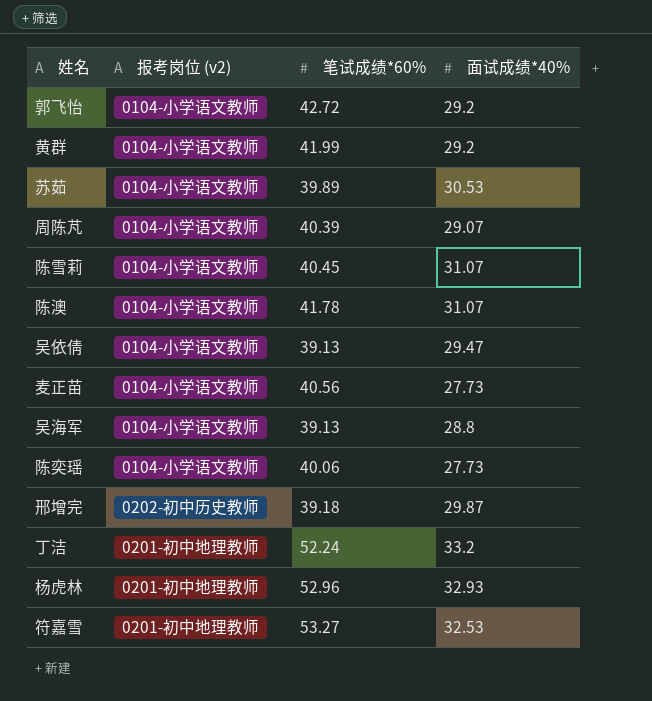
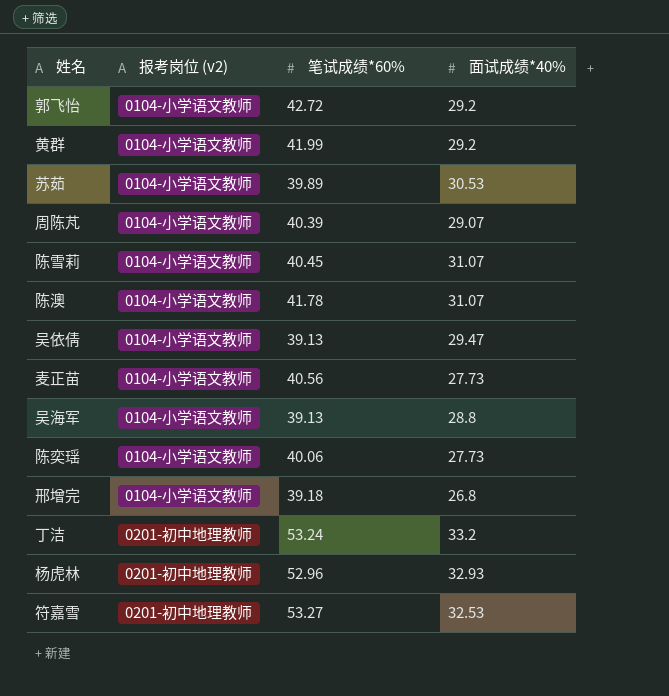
邢增完 | 报考岗位 (v2): 0202-初中历史教师 -> 0104-小学语文教师
邢增完 | 面试成绩*40%: 29.87 -> 26.8
丁洁 | 笔试成绩*60%: 52.24 -> 53.24

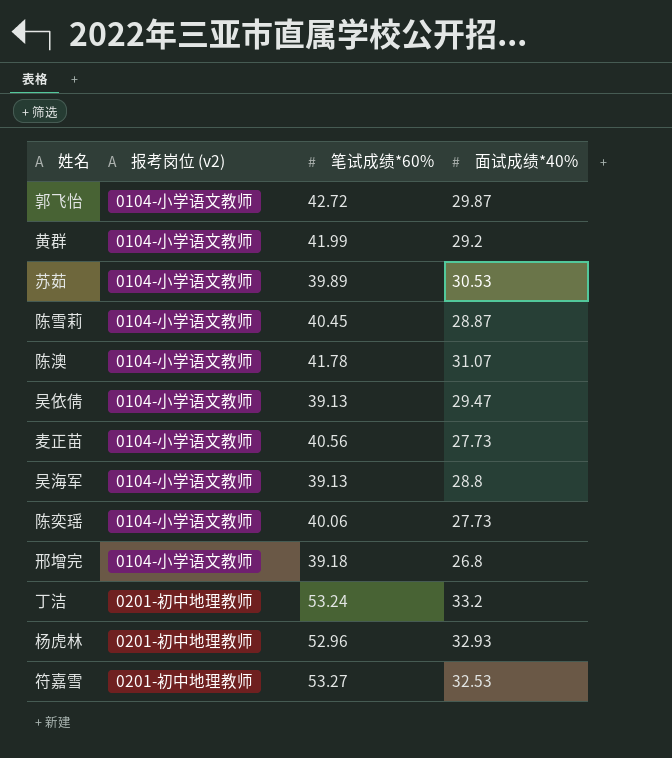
row 周陈芃: 0104-小学语文教师 | 40.39 | 29.07 -> none
郭飞怡 | 面试成绩*40%: 29.2 -> 29.87
陈雪莉 | 面试成绩*40%: 31.07 -> 28.87

